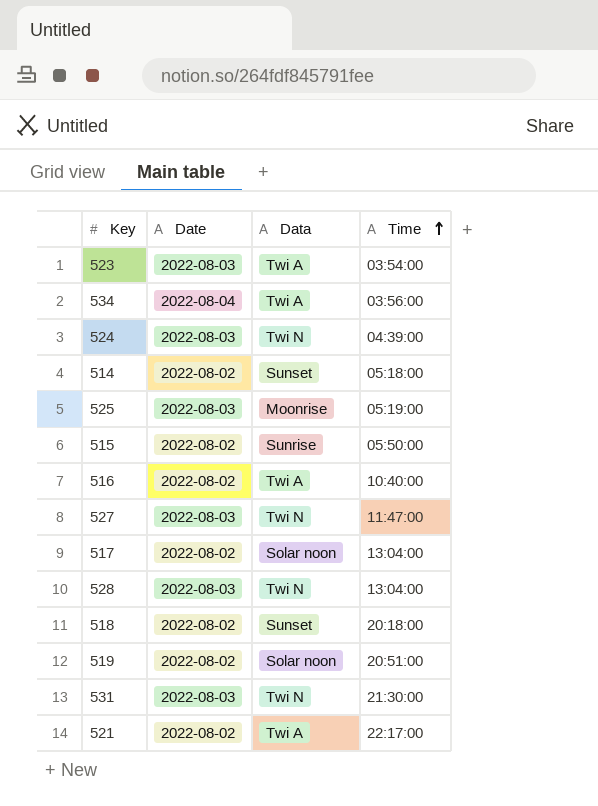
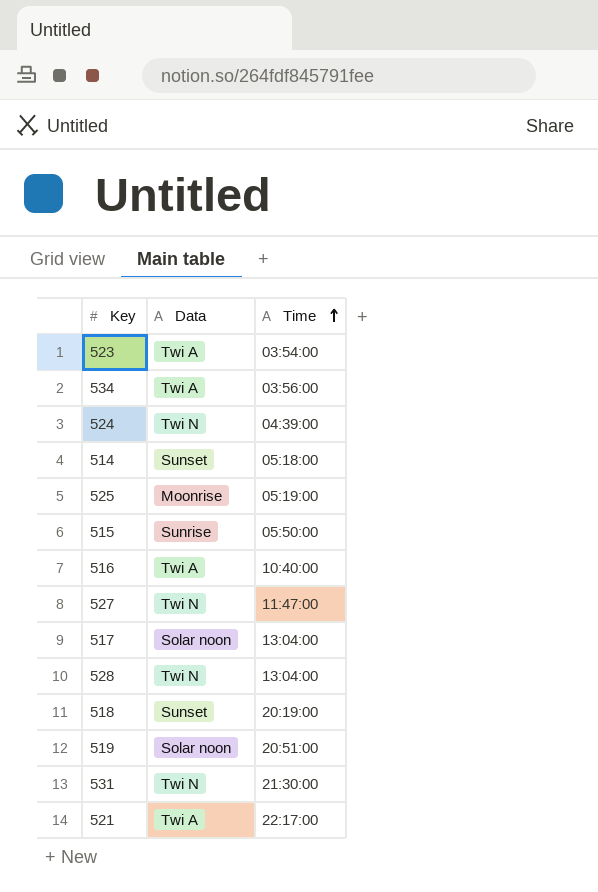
column Date | position: 2 -> none
518 | Time: 20:18:00 -> 20:19:00

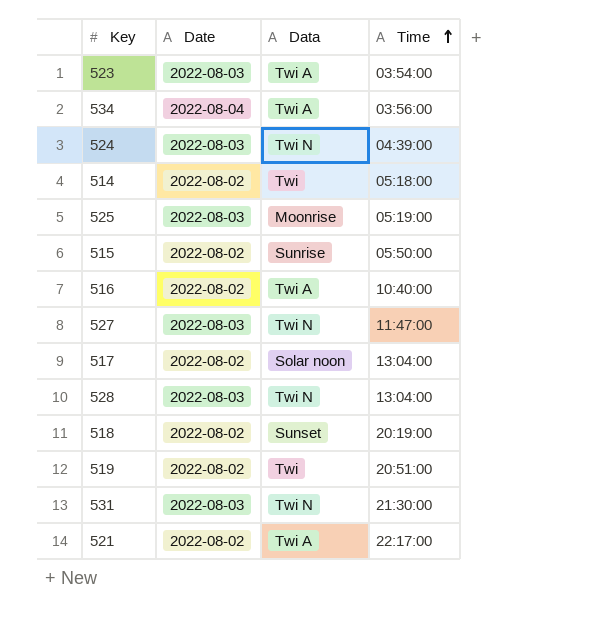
column Date | position: none -> 2
514 | Data: Sunset -> Twi
519 | Data: Solar noon -> Twi

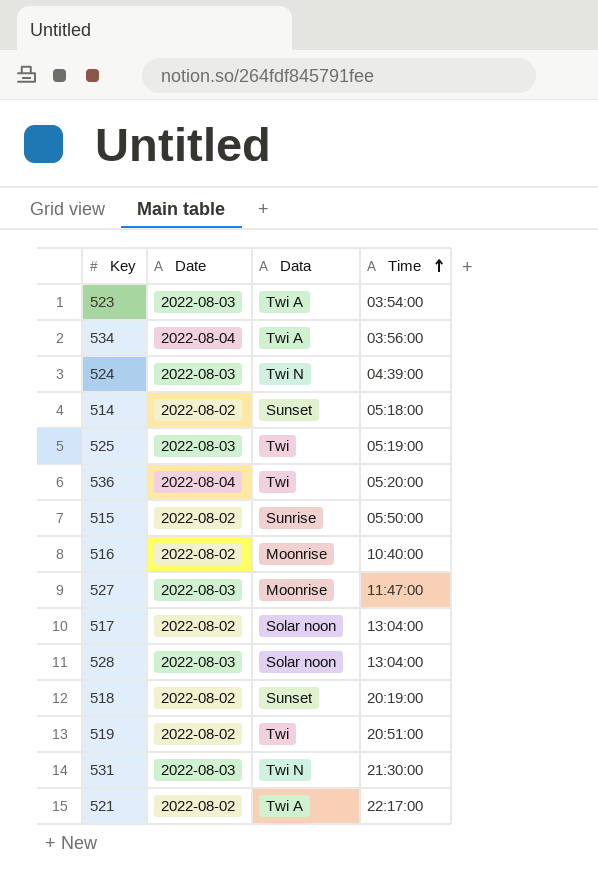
514 | Data: Twi -> Sunset
525 | Data: Moonrise -> Twi
row 536: none -> 2022-08-04 | Twi | 05:20:00
516 | Data: Twi A -> Moonrise
527 | Data: Twi N -> Moonrise
528 | Data: Twi N -> Solar noon

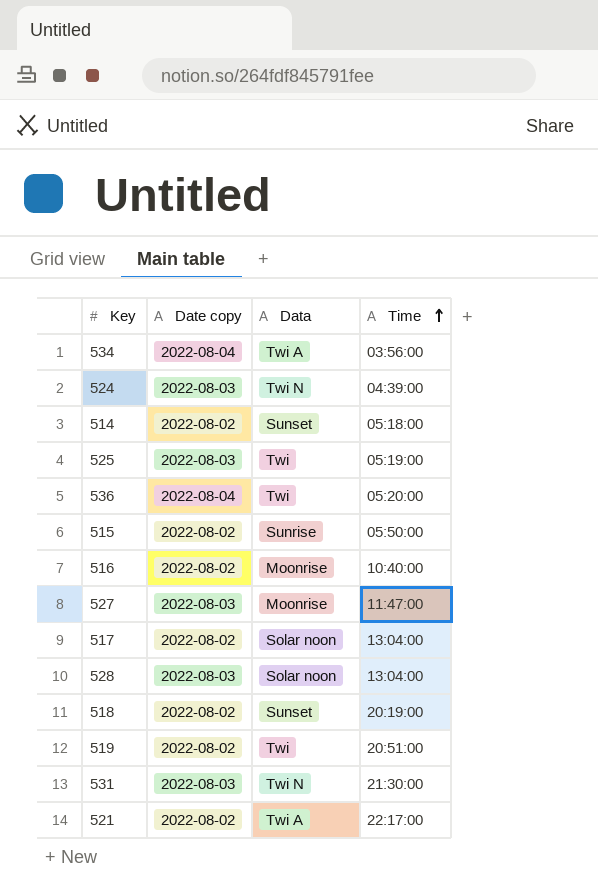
column name: Date -> Date copy
row 523: 2022-08-03 | Twi A | 03:54:00 -> none

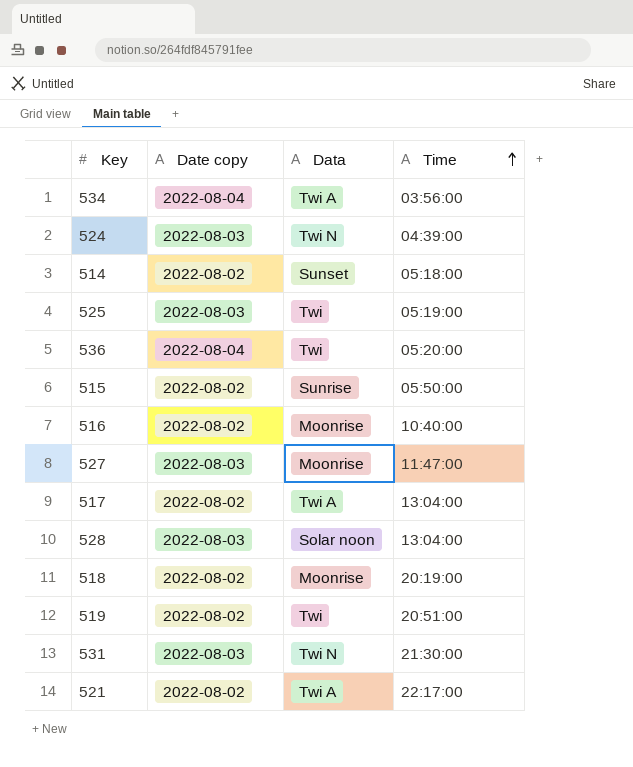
517 | Data: Solar noon -> Twi A
518 | Data: Sunset -> Moonrise

